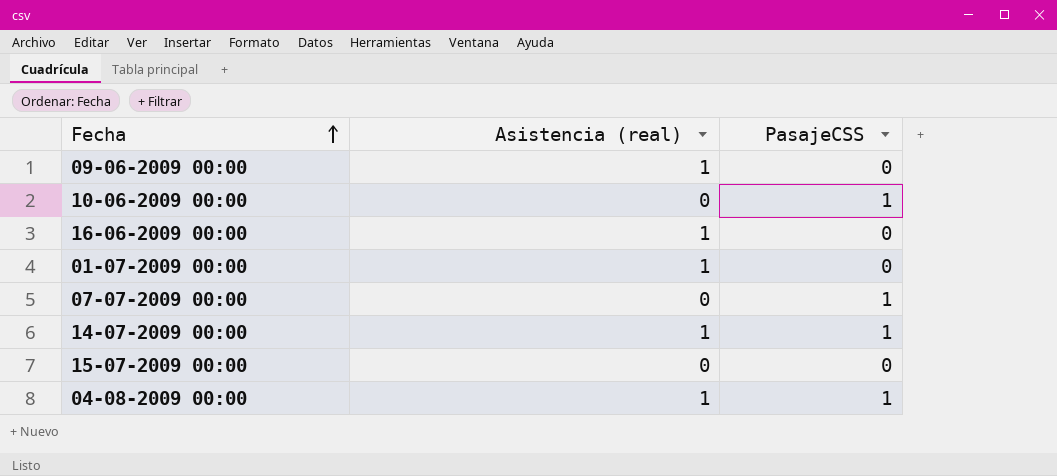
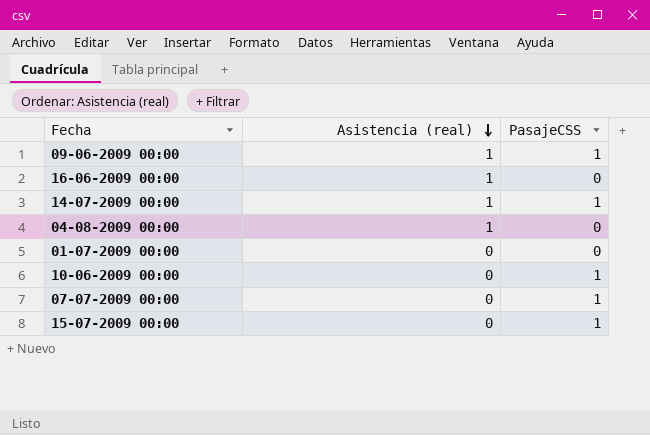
row order: Fecha ascending -> Asistencia (real) descending
09-06-2009 00:00 | PasajeCSS: 0 -> 1
04-08-2009 00:00 | PasajeCSS: 1 -> 0
01-07-2009 00:00 | Asistencia (real): 1 -> 0
15-07-2009 00:00 | PasajeCSS: 0 -> 1

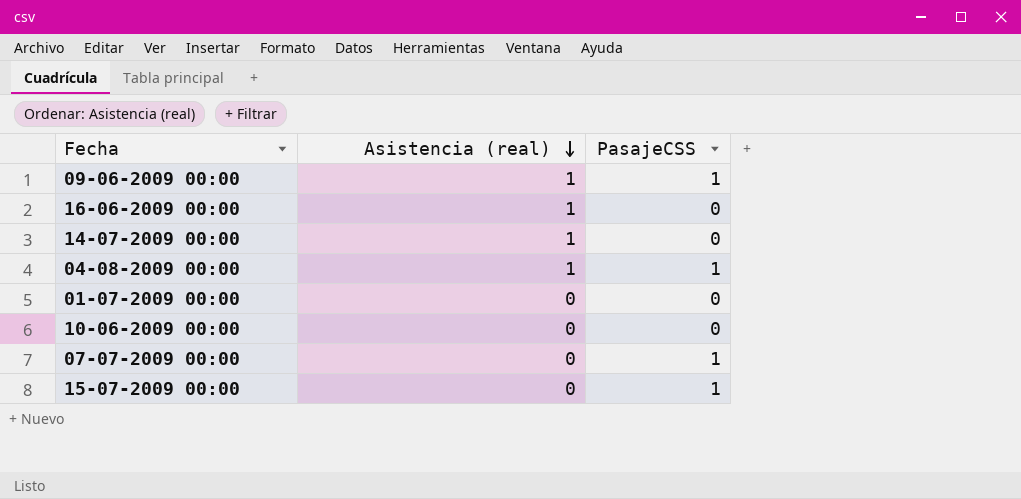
14-07-2009 00:00 | PasajeCSS: 1 -> 0
04-08-2009 00:00 | PasajeCSS: 0 -> 1
10-06-2009 00:00 | PasajeCSS: 1 -> 0

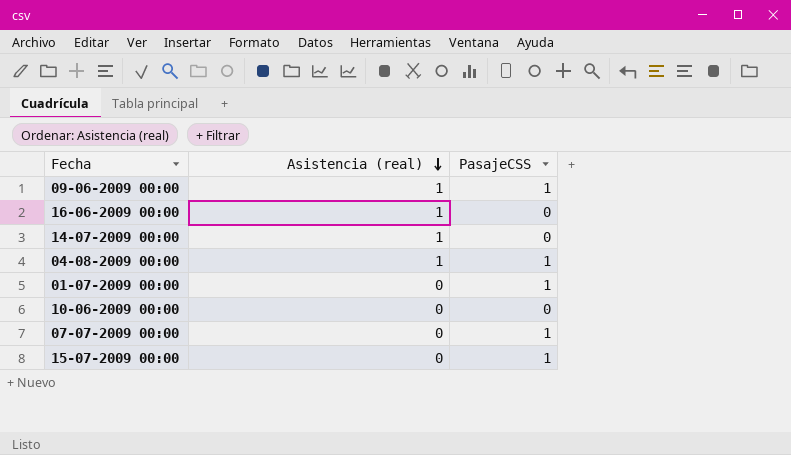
01-07-2009 00:00 | PasajeCSS: 0 -> 1

